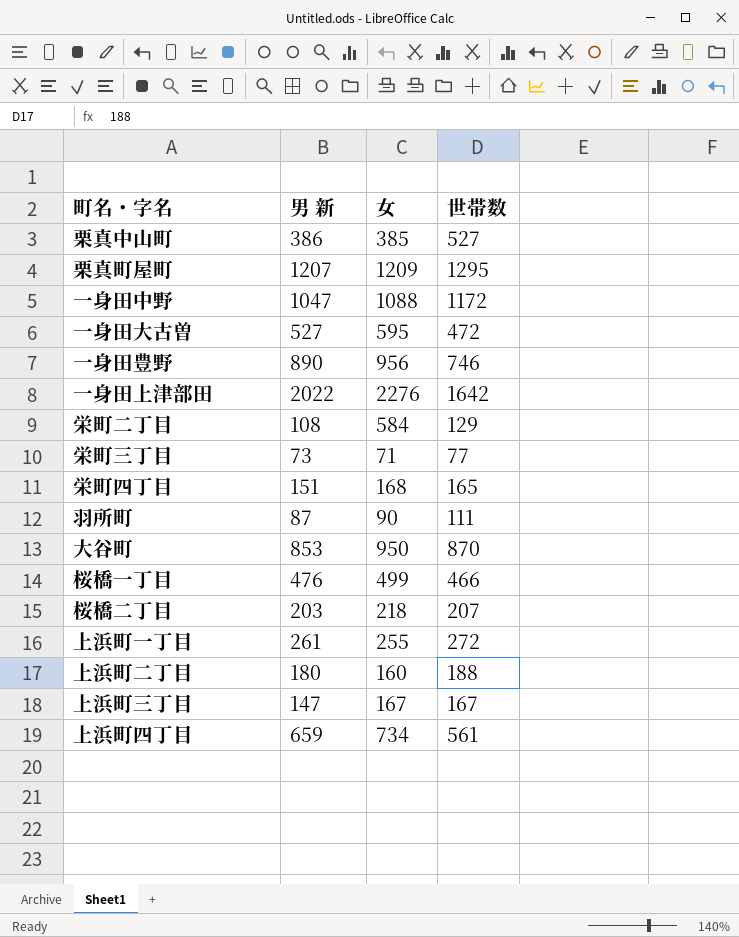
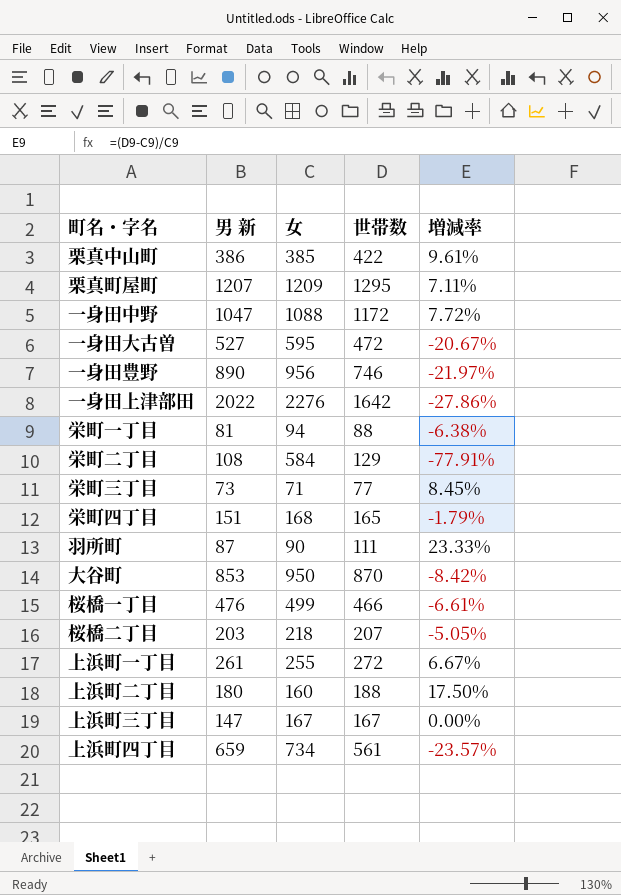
column 増減率 | formula: none -> ([世帯数] - [女]) / [女]
栗真中山町 | 世帯数: 527 -> 422
row 栄町一丁目: none -> 81 | 94 | 88 | -6.38%

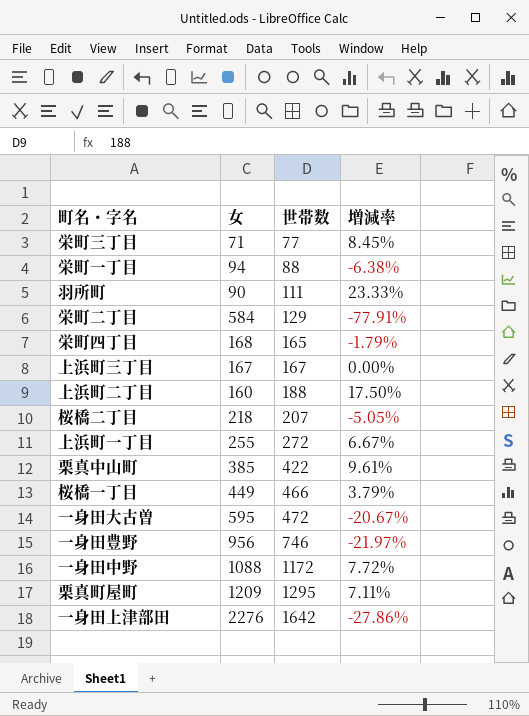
row order: none -> 世帯数 ascending
column 男 新 | position: 2 -> none
row 大谷町: 853 | 950 | 870 | -8.42% -> none
row 上浜町四丁目: 659 | 734 | 561 | -23.57% -> none
桜橋一丁目 | 女: 499 -> 449
桜橋一丁目 | 増減率: -6.61% -> 3.79%

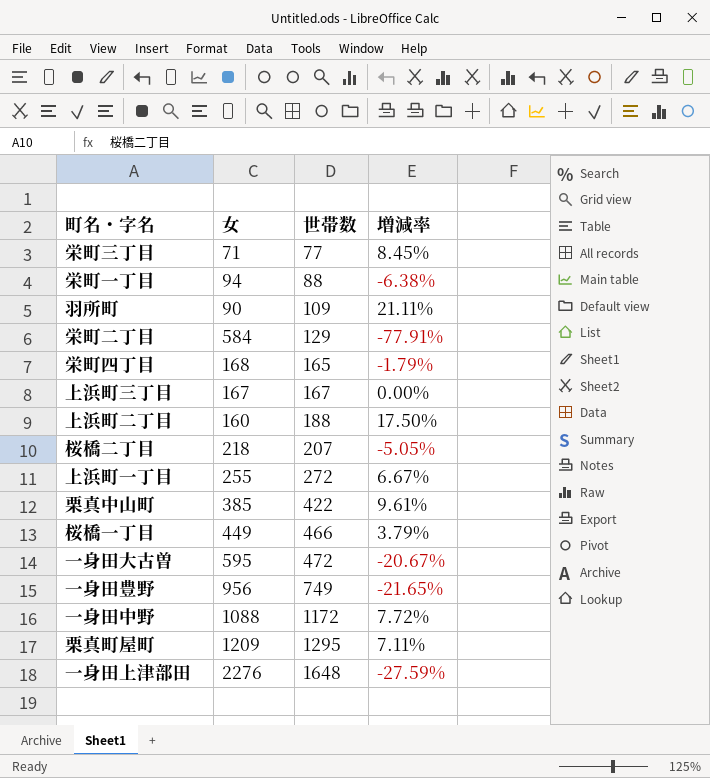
羽所町 | 世帯数: 111 -> 109
羽所町 | 増減率: 23.33% -> 21.11%
一身田豊野 | 世帯数: 746 -> 749
一身田豊野 | 増減率: -21.97% -> -21.65%
一身田上津部田 | 世帯数: 1642 -> 1648
一身田上津部田 | 増減率: -27.86% -> -27.59%

